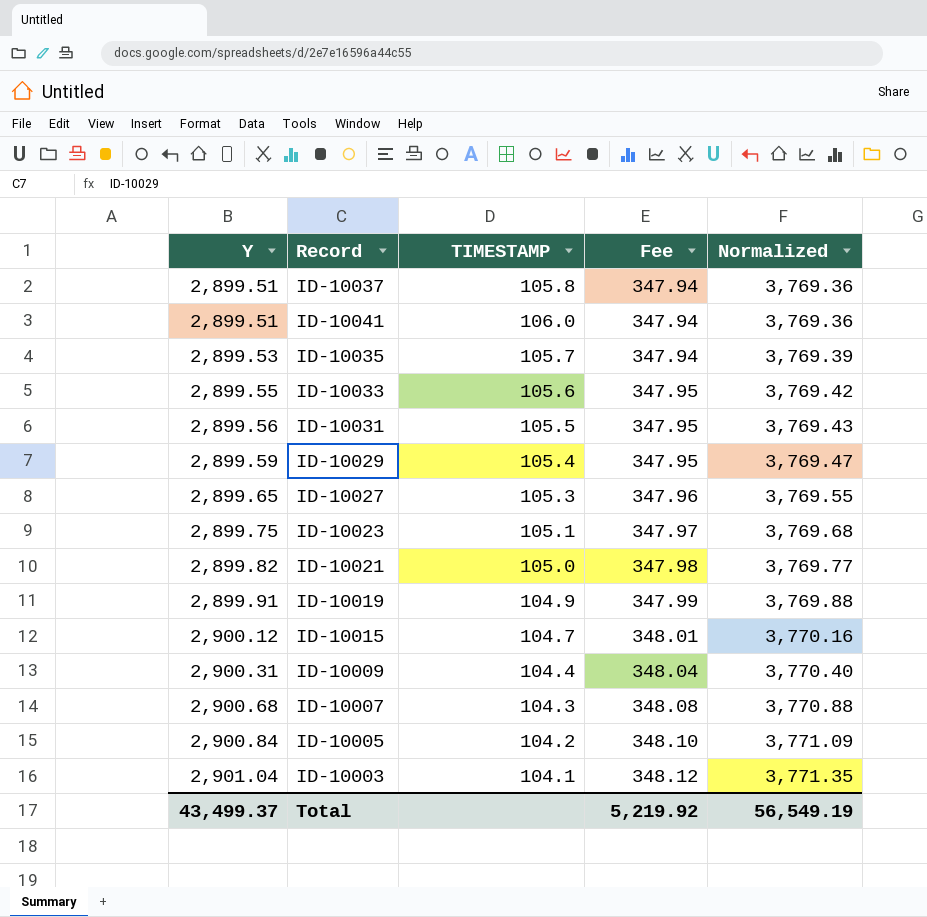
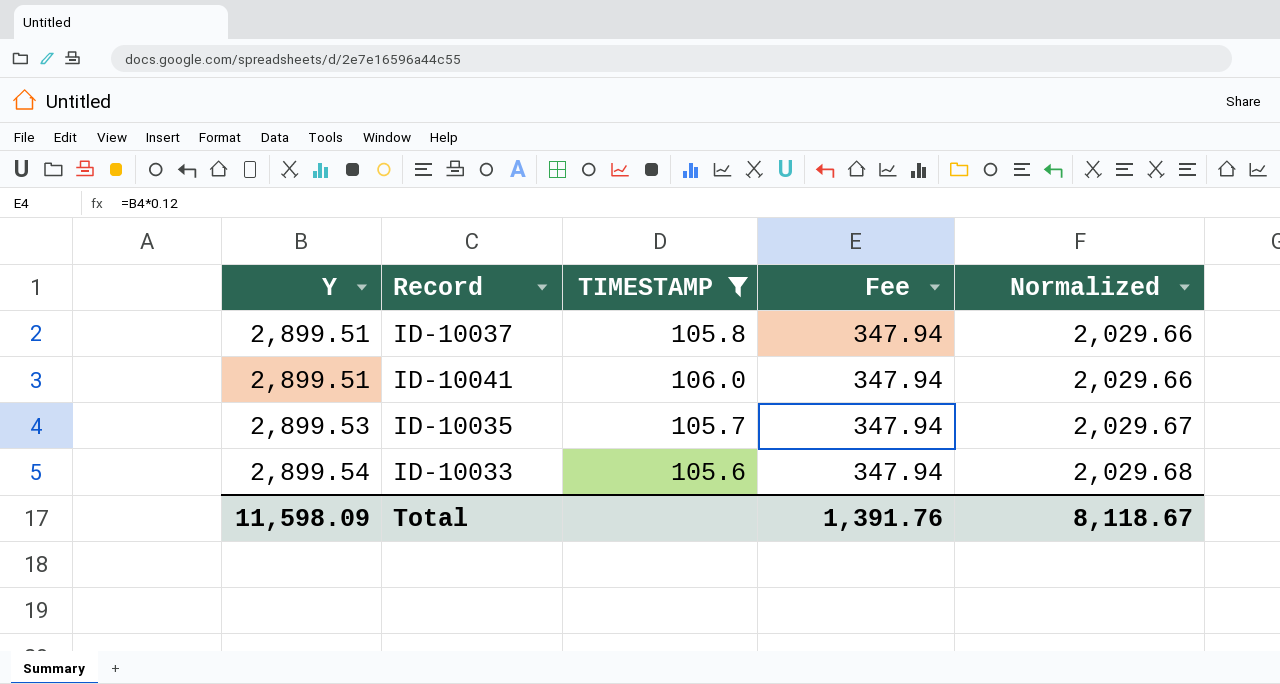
filter: none -> TIMESTAMP >= 105.6
column Normalized | formula: [Y] * 1.3 -> [Y] * 0.7
ID-10033 | Y: 2,899.55 -> 2,899.54
ID-10033 | Fee: 347.95 -> 347.94
Total | Y: 43,499.37 -> 11,598.09
Total | Fee: 5,219.92 -> 1,391.76
Total | Normalized: 56,549.19 -> 8,118.67

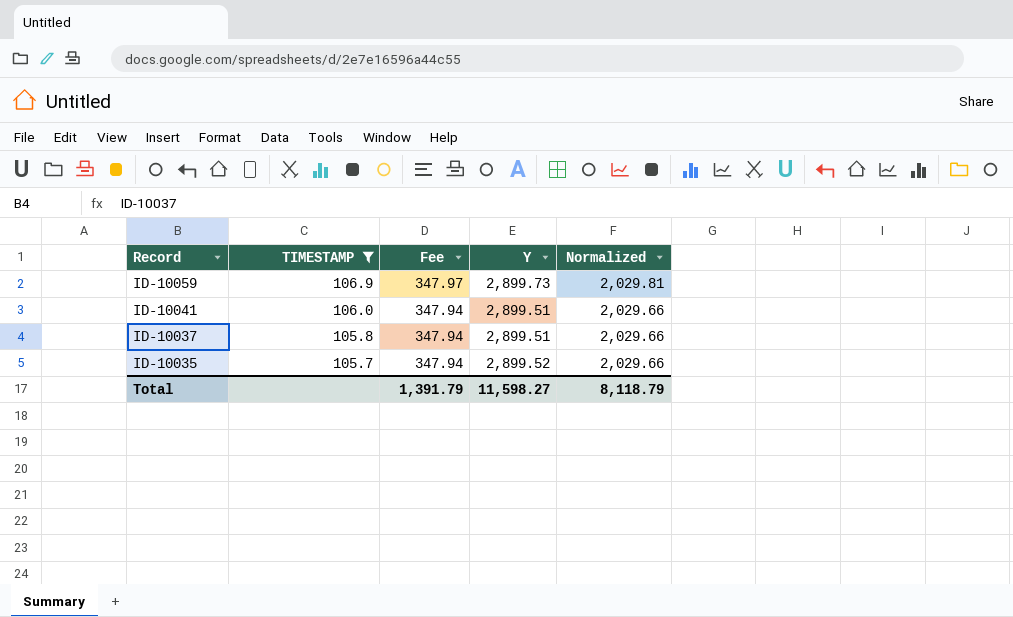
row order: Y ascending -> Record descending
column Y | position: 1 -> 4
row ID-10033: 2,899.54 | 105.6 | 347.94 | 2,029.68 -> none
row ID-10059: none -> 106.9 | 347.97 | 2,899.73 | 2,029.81
ID-10035 | Y: 2,899.53 -> 2,899.52
ID-10035 | Normalized: 2,029.67 -> 2,029.66
Total | Fee: 1,391.76 -> 1,391.79
Total | Y: 11,598.09 -> 11,598.27
Total | Normalized: 8,118.67 -> 8,118.79

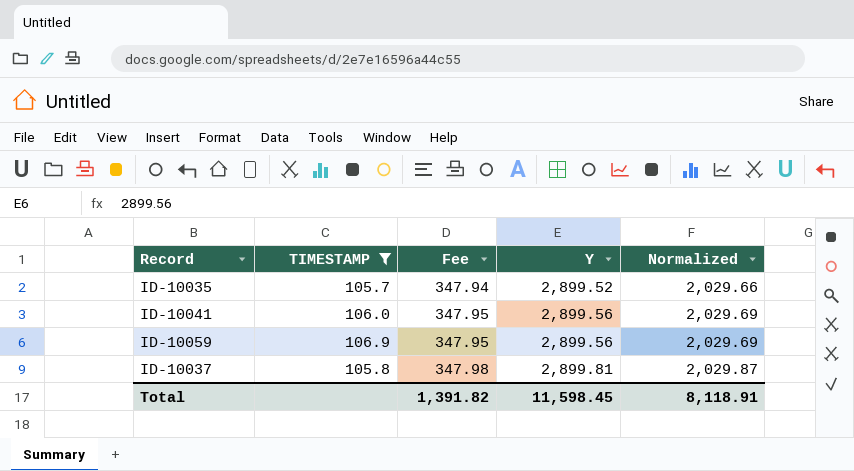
row order: Record descending -> Fee ascending
ID-10041 | Fee: 347.94 -> 347.95
ID-10041 | Y: 2,899.51 -> 2,899.56
ID-10041 | Normalized: 2,029.66 -> 2,029.69
ID-10059 | Fee: 347.97 -> 347.95
ID-10059 | Y: 2,899.73 -> 2,899.56
ID-10059 | Normalized: 2,029.81 -> 2,029.69
ID-10037 | Fee: 347.94 -> 347.98
ID-10037 | Y: 2,899.51 -> 2,899.81
ID-10037 | Normalized: 2,029.66 -> 2,029.87
Total | Fee: 1,391.79 -> 1,391.82
Total | Y: 11,598.27 -> 11,598.45
Total | Normalized: 8,118.79 -> 8,118.91

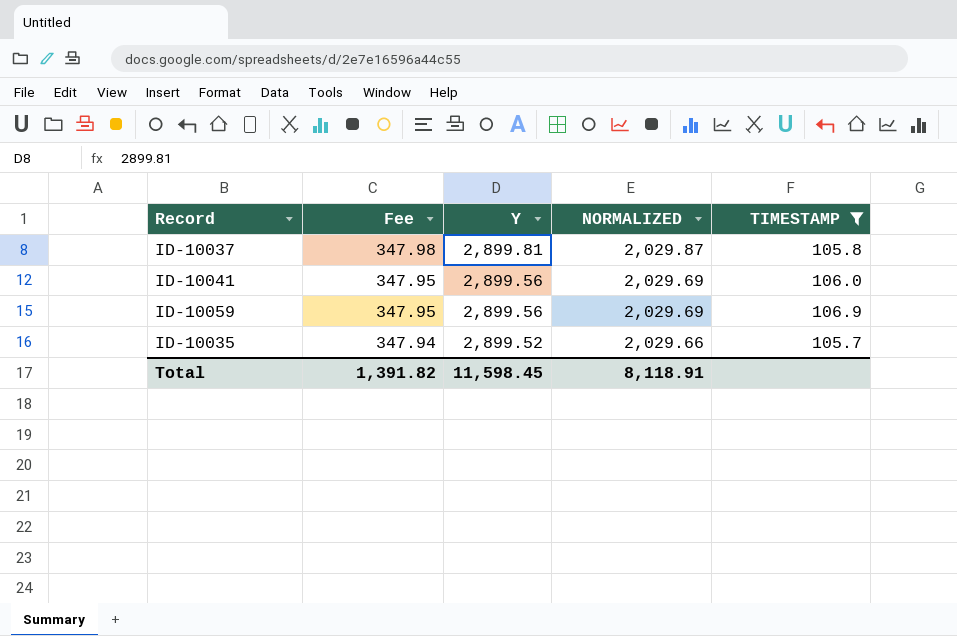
row order: Fee ascending -> Fee descending
column name: Normalized -> NORMALIZED
column TIMESTAMP | position: 2 -> 5

